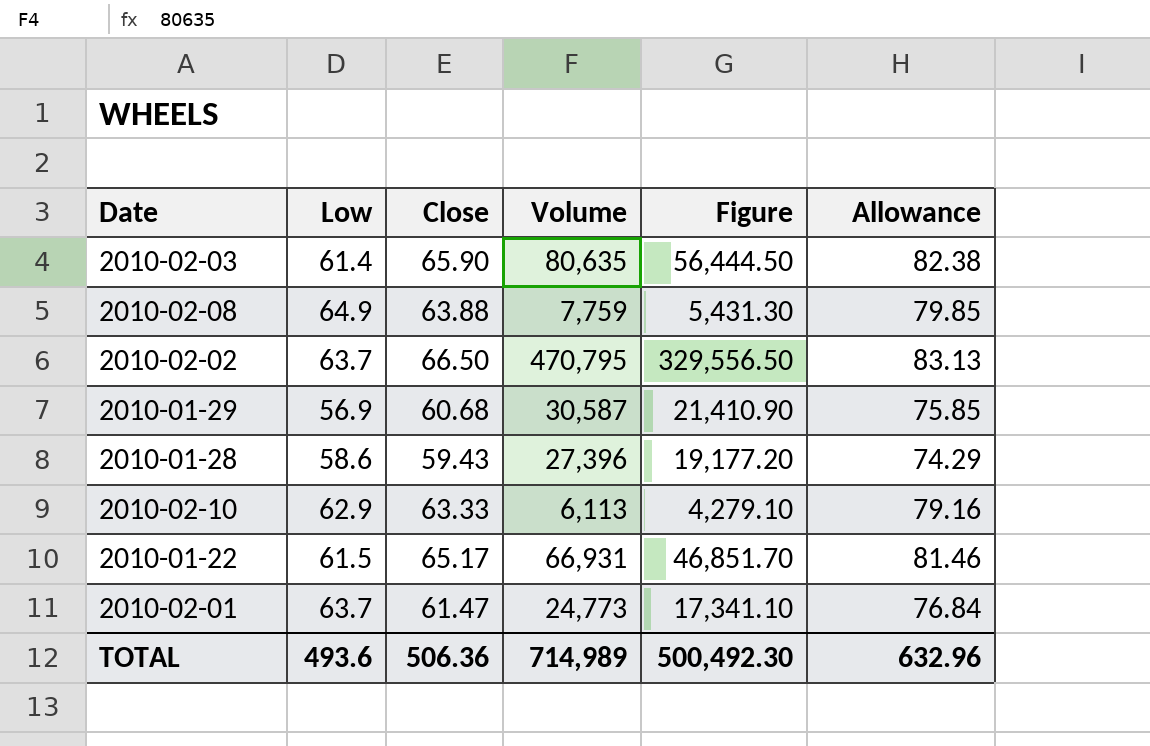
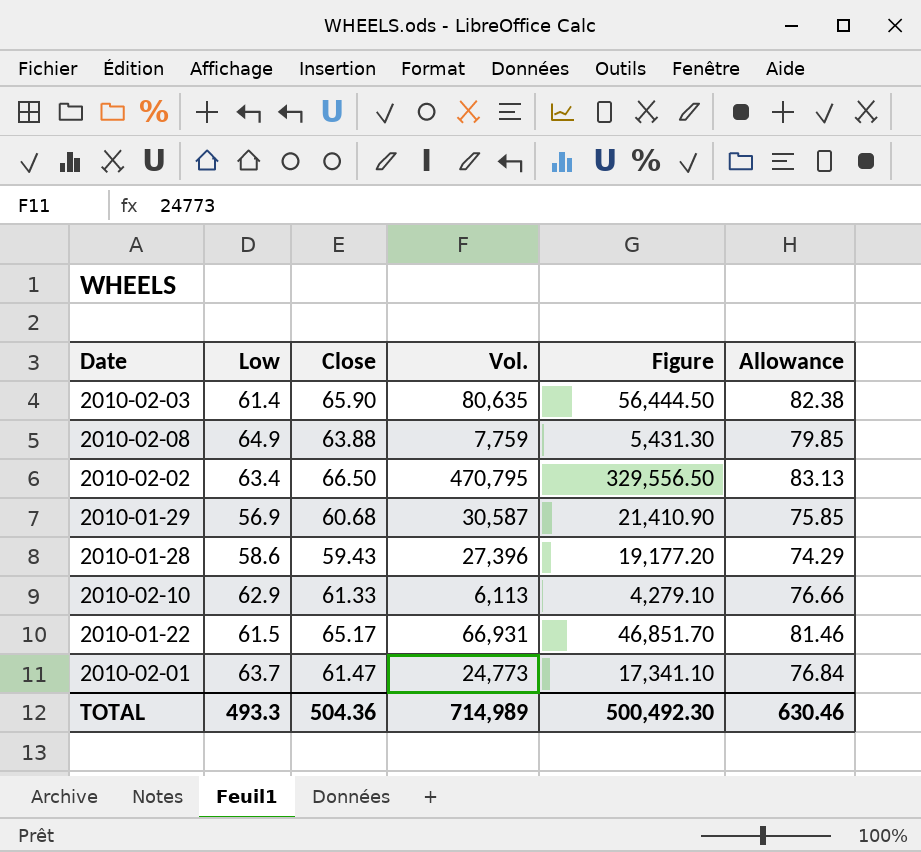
column name: Volume -> Vol.
2010-02-02 | Low: 63.7 -> 63.4
2010-02-10 | Close: 63.33 -> 61.33
2010-02-10 | Allowance: 79.16 -> 76.66
TOTAL | Low: 493.6 -> 493.3
TOTAL | Close: 506.36 -> 504.36
TOTAL | Allowance: 632.96 -> 630.46

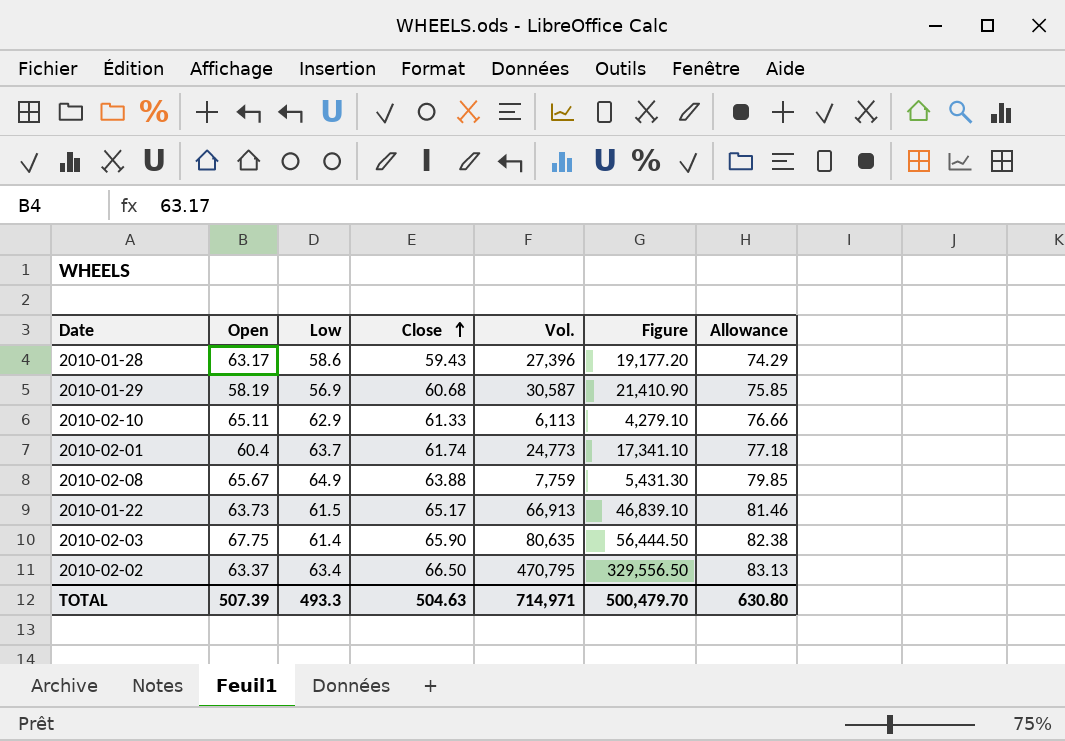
row order: none -> Close ascending
column Open | position: none -> 2
2010-02-01 | Close: 61.47 -> 61.74
2010-02-01 | Allowance: 76.84 -> 77.18
2010-01-22 | Vol.: 66,931 -> 66,913
2010-01-22 | Figure: 46,851.70 -> 46,839.10
TOTAL | Close: 504.36 -> 504.63
TOTAL | Vol.: 714,989 -> 714,971
TOTAL | Figure: 500,492.30 -> 500,479.70
TOTAL | Allowance: 630.46 -> 630.80

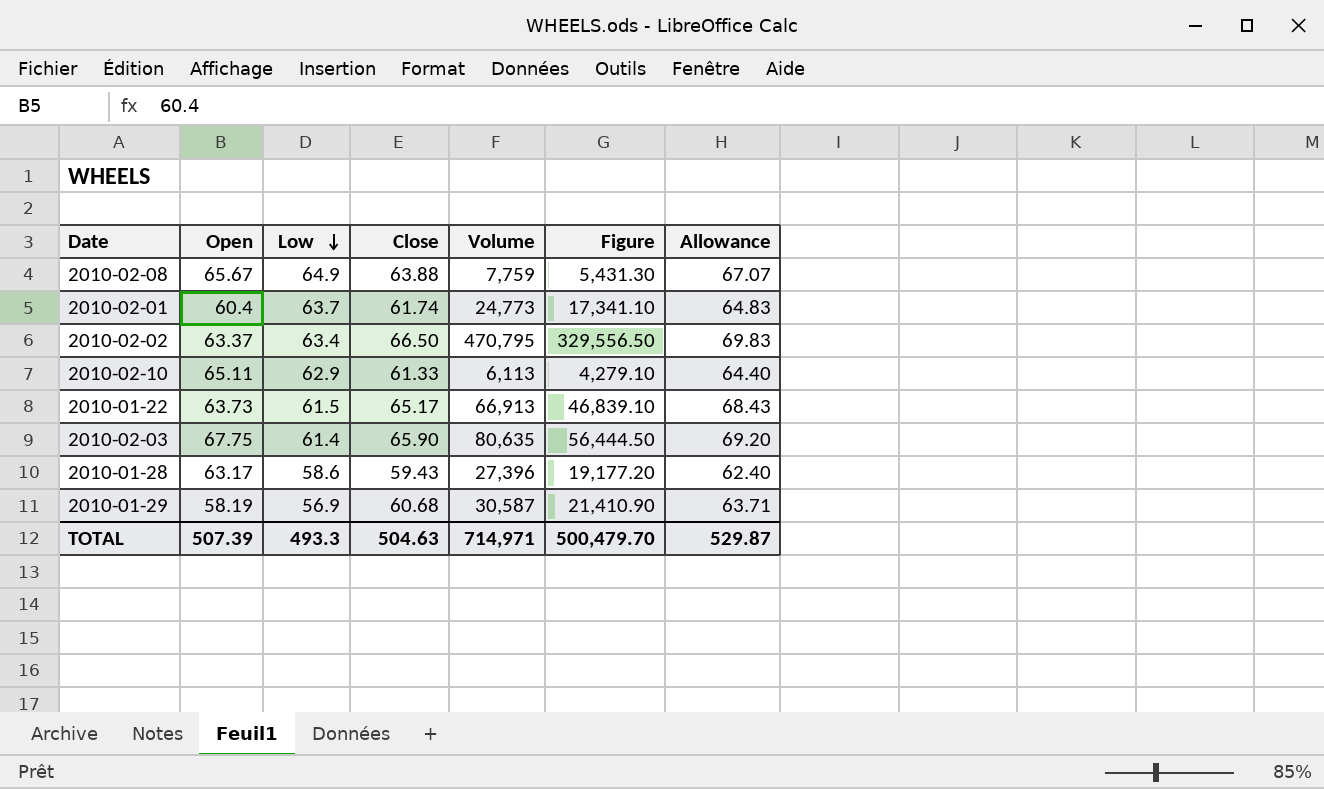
row order: Close ascending -> Low descending
column name: Vol. -> Volume
column Allowance | formula: [Close] * 1.25 -> [Close] * 1.05
TOTAL | Allowance: 630.80 -> 529.87

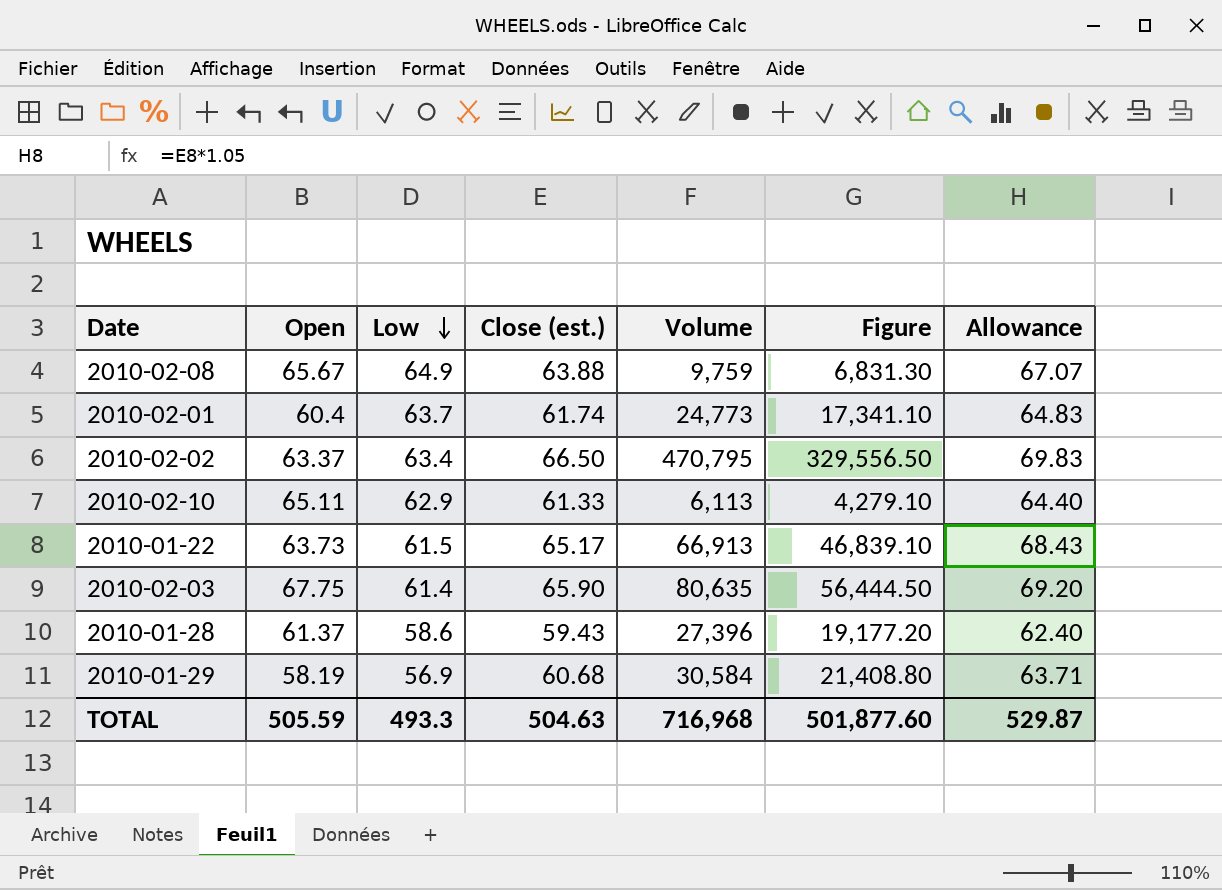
column name: Close -> Close (est.)
2010-02-08 | Volume: 7,759 -> 9,759
2010-02-08 | Figure: 5,431.30 -> 6,831.30
2010-01-28 | Open: 63.17 -> 61.37
2010-01-29 | Volume: 30,587 -> 30,584
2010-01-29 | Figure: 21,410.90 -> 21,408.80
TOTAL | Open: 507.39 -> 505.59
TOTAL | Volume: 714,971 -> 716,968
TOTAL | Figure: 500,479.70 -> 501,877.60

